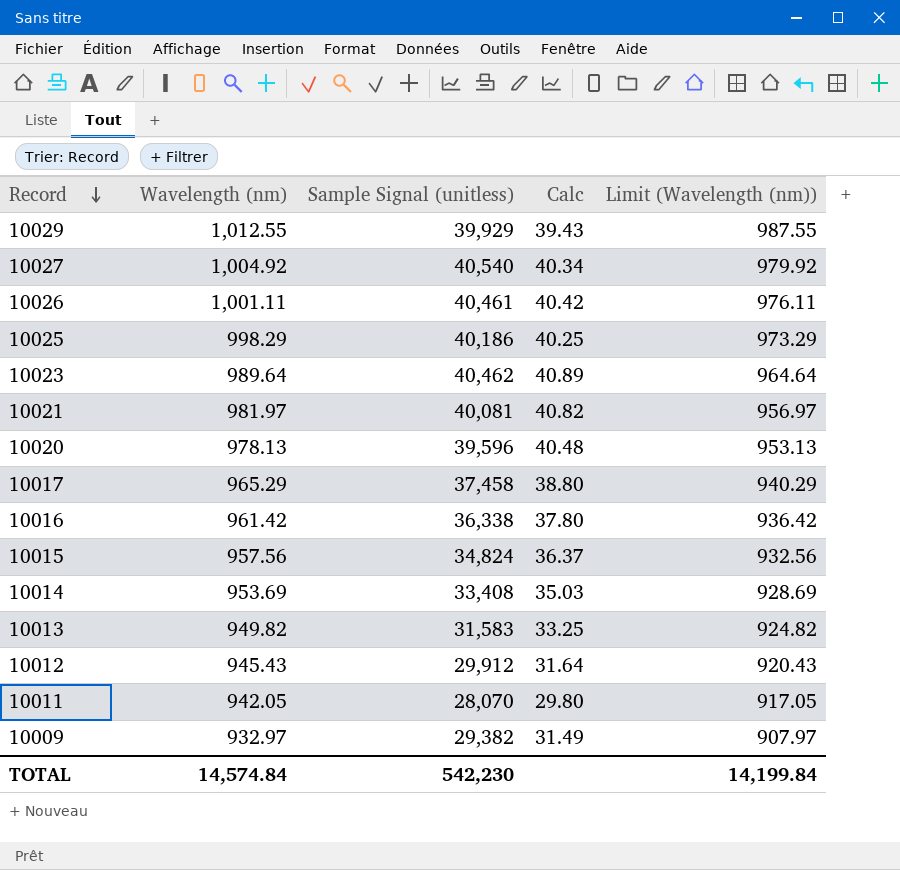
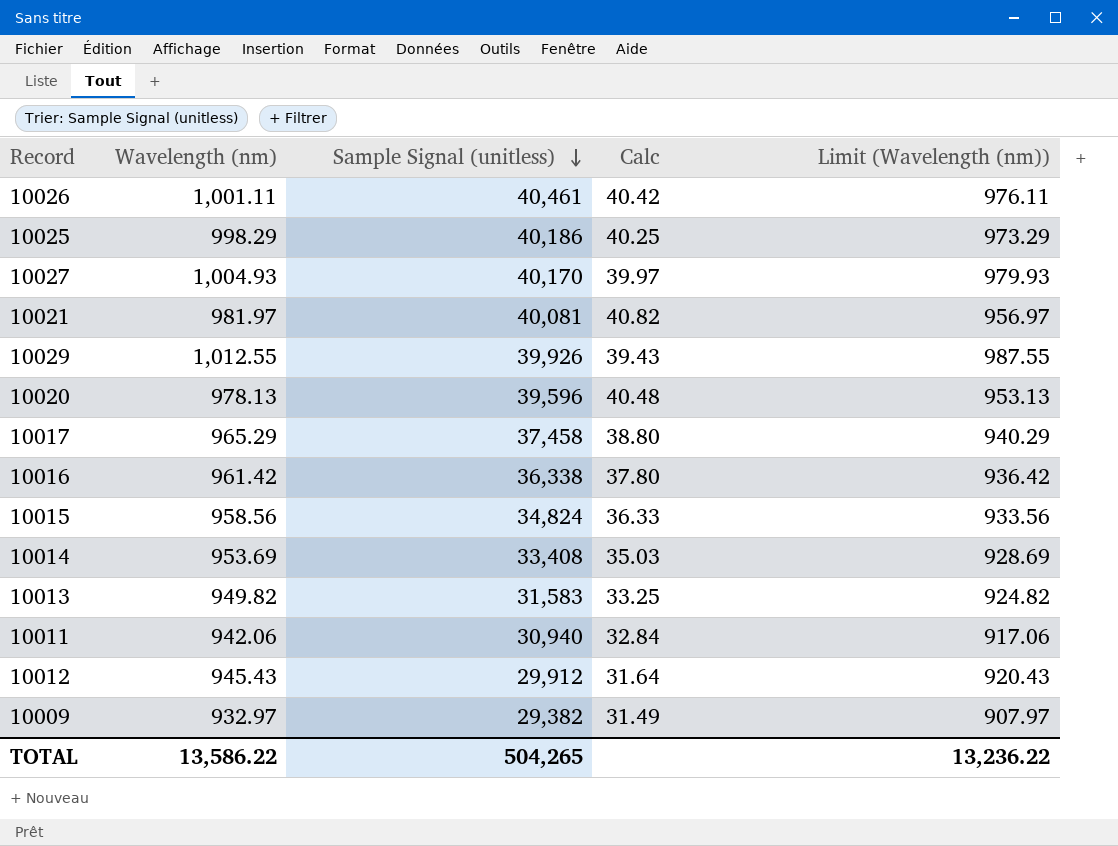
row order: Record descending -> Sample Signal (unitless) descending
row 10023: 989.64 | 40,462 | 40.89 | 964.64 -> none
10027 | Wavelength (nm): 1,004.92 -> 1,004.93
10027 | Sample Signal (unitless): 40,540 -> 40,170
10027 | Calc: 40.34 -> 39.97
10027 | Limit (Wavelength (nm)): 979.92 -> 979.93
10029 | Sample Signal (unitless): 39,929 -> 39,926
10015 | Wavelength (nm): 957.56 -> 958.56
10015 | Calc: 36.37 -> 36.33
10015 | Limit (Wavelength (nm)): 932.56 -> 933.56
10011 | Wavelength (nm): 942.05 -> 942.06
10011 | Sample Signal (unitless): 28,070 -> 30,940
10011 | Calc: 29.80 -> 32.84
10011 | Limit (Wavelength (nm)): 917.05 -> 917.06
TOTAL | Wavelength (nm): 14,574.84 -> 13,586.22
TOTAL | Sample Signal (unitless): 542,230 -> 504,265
TOTAL | Limit (Wavelength (nm)): 14,199.84 -> 13,236.22

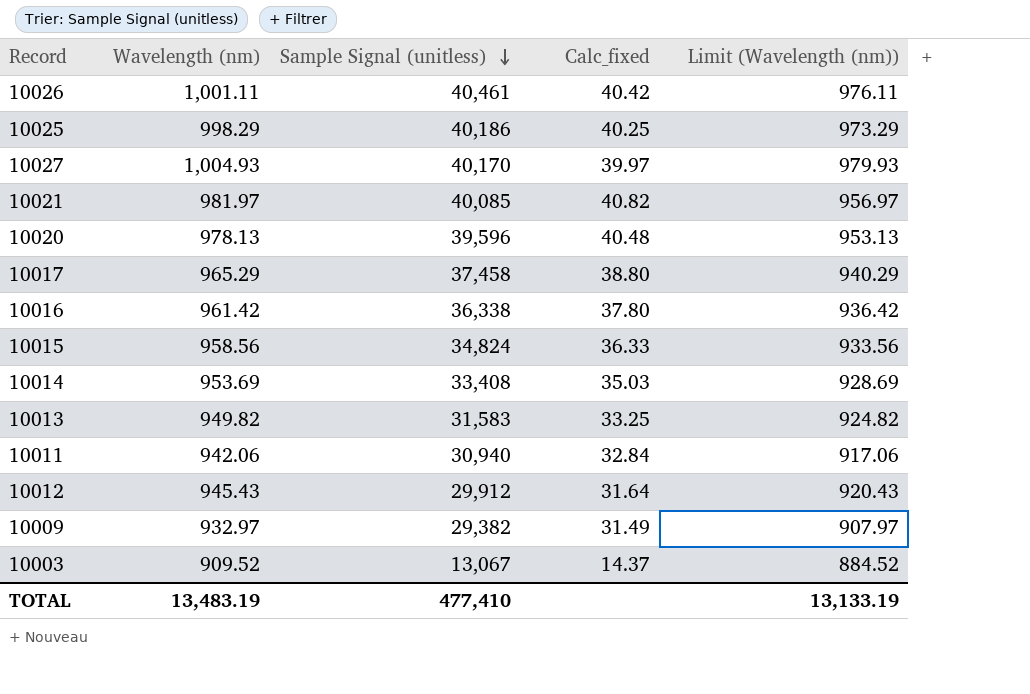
column name: Calc -> Calc_fixed
row 10029: 1,012.55 | 39,926 | 39.43 | 987.55 -> none
10021 | Sample Signal (unitless): 40,081 -> 40,085
row 10003: none -> 909.52 | 13,067 | 14.37 | 884.52
TOTAL | Wavelength (nm): 13,586.22 -> 13,483.19
TOTAL | Sample Signal (unitless): 504,265 -> 477,410
TOTAL | Limit (Wavelength (nm)): 13,236.22 -> 13,133.19

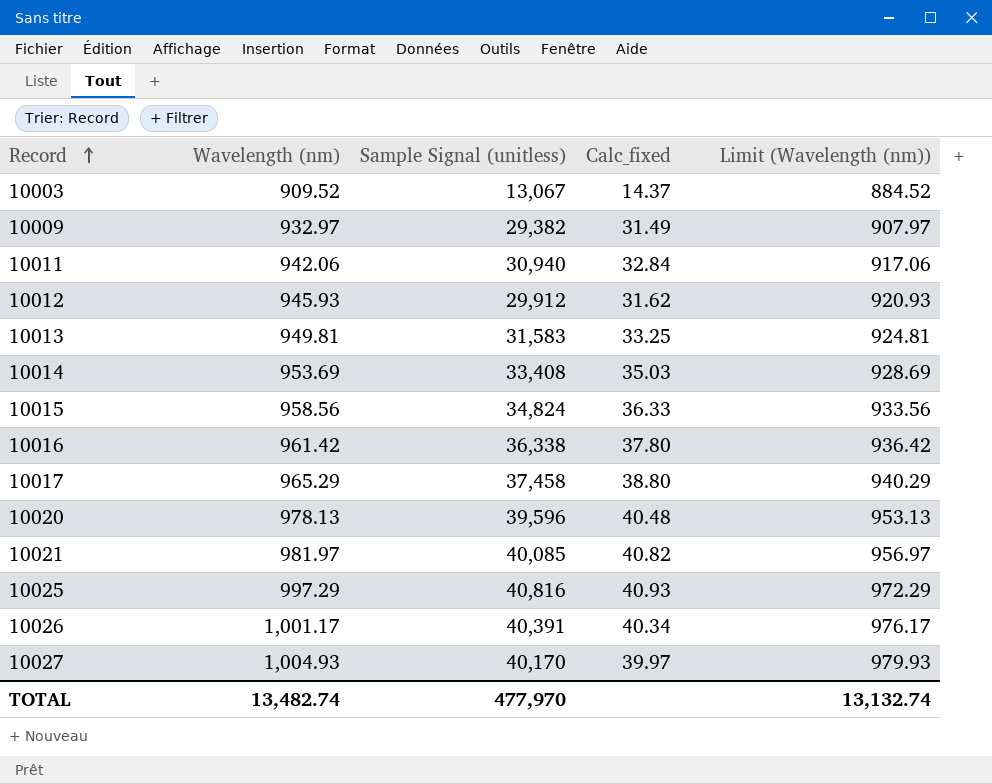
row order: Sample Signal (unitless) descending -> Record ascending
10012 | Wavelength (nm): 945.43 -> 945.93
10012 | Calc_fixed: 31.64 -> 31.62
10012 | Limit (Wavelength (nm)): 920.43 -> 920.93
10013 | Wavelength (nm): 949.82 -> 949.81
10013 | Limit (Wavelength (nm)): 924.82 -> 924.81
10025 | Wavelength (nm): 998.29 -> 997.29
10025 | Sample Signal (unitless): 40,186 -> 40,816
10025 | Calc_fixed: 40.25 -> 40.93
10025 | Limit (Wavelength (nm)): 973.29 -> 972.29
10026 | Wavelength (nm): 1,001.11 -> 1,001.17
10026 | Sample Signal (unitless): 40,461 -> 40,391
10026 | Calc_fixed: 40.42 -> 40.34
10026 | Limit (Wavelength (nm)): 976.11 -> 976.17
TOTAL | Wavelength (nm): 13,483.19 -> 13,482.74
TOTAL | Sample Signal (unitless): 477,410 -> 477,970
TOTAL | Limit (Wavelength (nm)): 13,133.19 -> 13,132.74

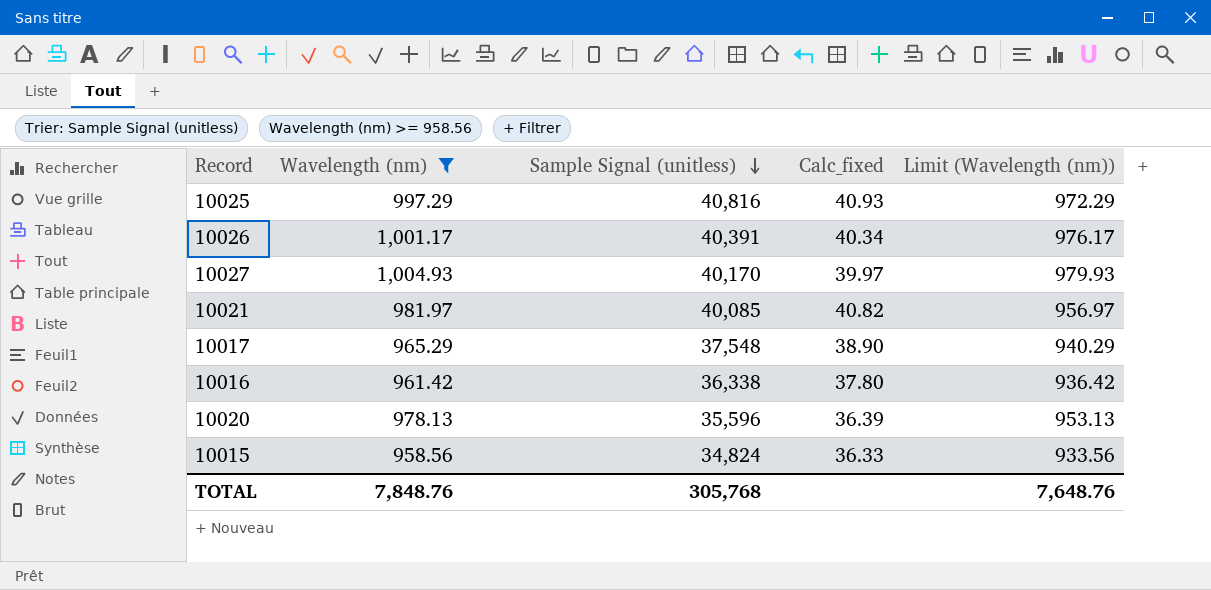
filter: none -> Wavelength (nm) >= 958.56
row order: Record ascending -> Sample Signal (unitless) descending
10017 | Sample Signal (unitless): 37,458 -> 37,548
10017 | Calc_fixed: 38.80 -> 38.90
10020 | Sample Signal (unitless): 39,596 -> 35,596
10020 | Calc_fixed: 40.48 -> 36.39
TOTAL | Wavelength (nm): 13,482.74 -> 7,848.76
TOTAL | Sample Signal (unitless): 477,970 -> 305,768
TOTAL | Limit (Wavelength (nm)): 13,132.74 -> 7,648.76

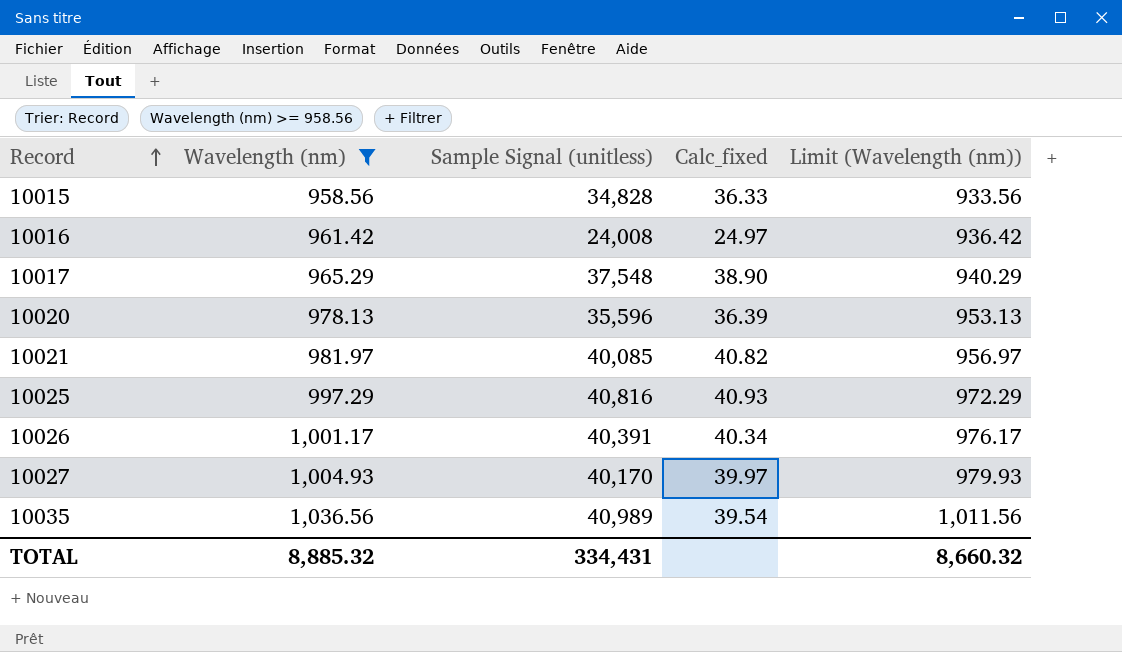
row order: Sample Signal (unitless) descending -> Record ascending
10015 | Sample Signal (unitless): 34,824 -> 34,828
10016 | Sample Signal (unitless): 36,338 -> 24,008
10016 | Calc_fixed: 37.80 -> 24.97
row 10035: none -> 1,036.56 | 40,989 | 39.54 | 1,011.56
TOTAL | Wavelength (nm): 7,848.76 -> 8,885.32
TOTAL | Sample Signal (unitless): 305,768 -> 334,431
TOTAL | Limit (Wavelength (nm)): 7,648.76 -> 8,660.32

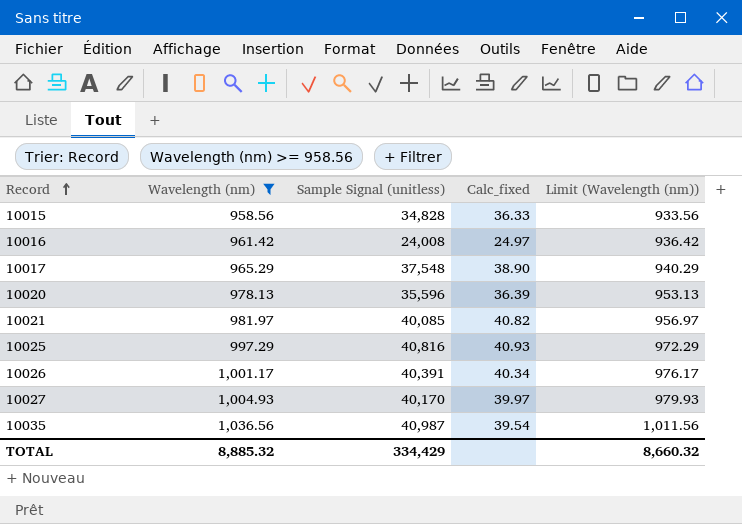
10035 | Sample Signal (unitless): 40,989 -> 40,987
TOTAL | Sample Signal (unitless): 334,431 -> 334,429

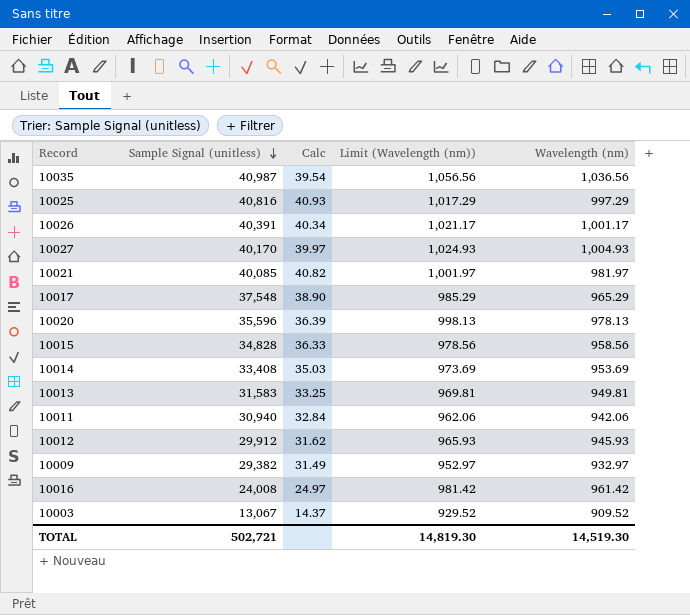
filter: Wavelength (nm) >= 958.56 -> none
row order: Record ascending -> Sample Signal (unitless) descending
column name: Calc_fixed -> Calc
column Limit (Wavelength (nm)) | formula: [Wavelength (nm)] - 25 -> [Wavelength (nm)] + 20
column Wavelength (nm) | position: 2 -> 5
TOTAL | Sample Signal (unitless): 334,429 -> 502,721
TOTAL | Limit (Wavelength (nm)): 8,660.32 -> 14,819.30
TOTAL | Wavelength (nm): 8,885.32 -> 14,519.30

